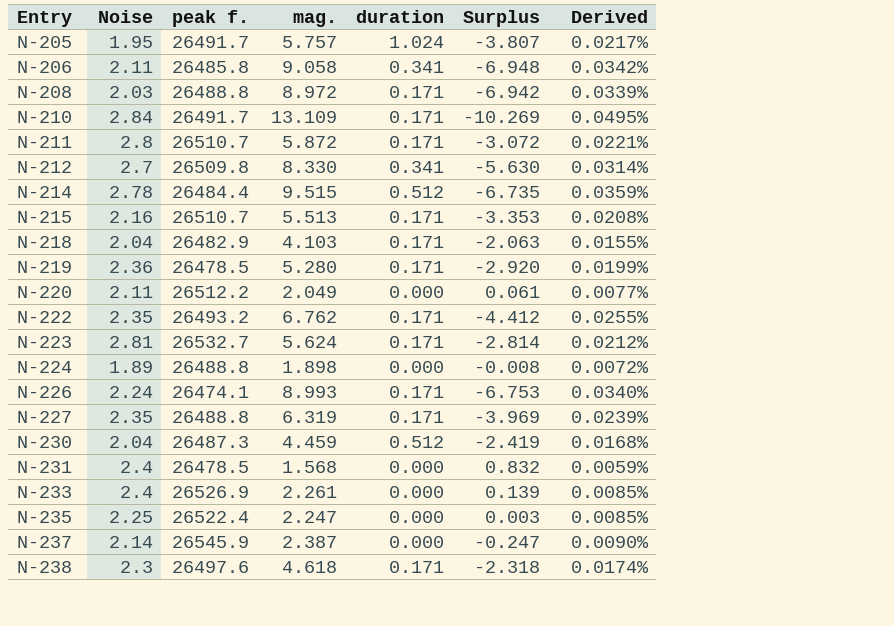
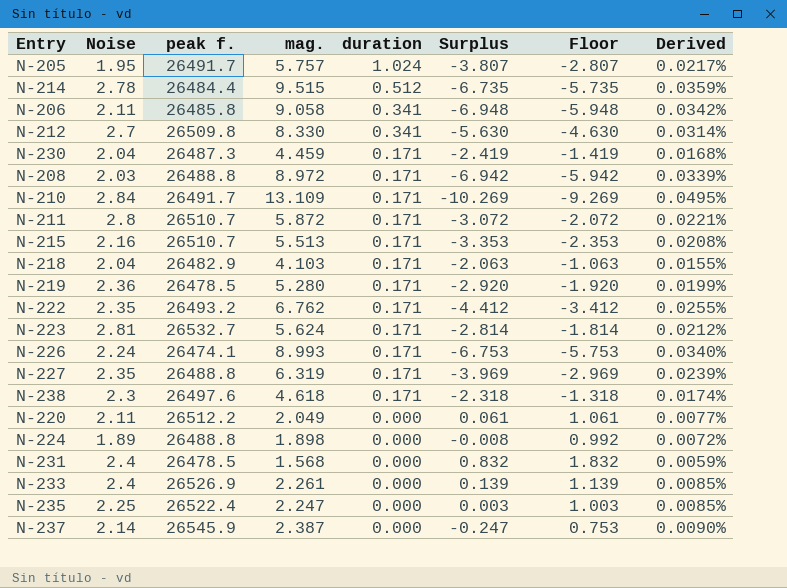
row order: Entry ascending -> duration descending
column Floor | formula: none -> [Surplus] + 1
N-230 | duration: 0.512 -> 0.171

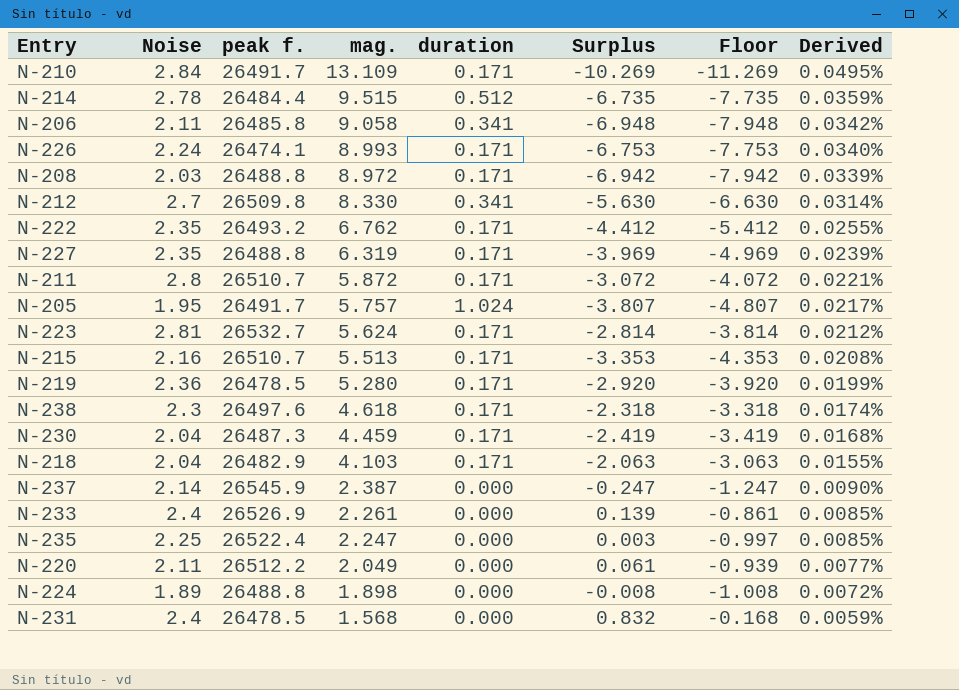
row order: duration descending -> mag. descending
column Floor | formula: [Surplus] + 1 -> [Surplus] - 1

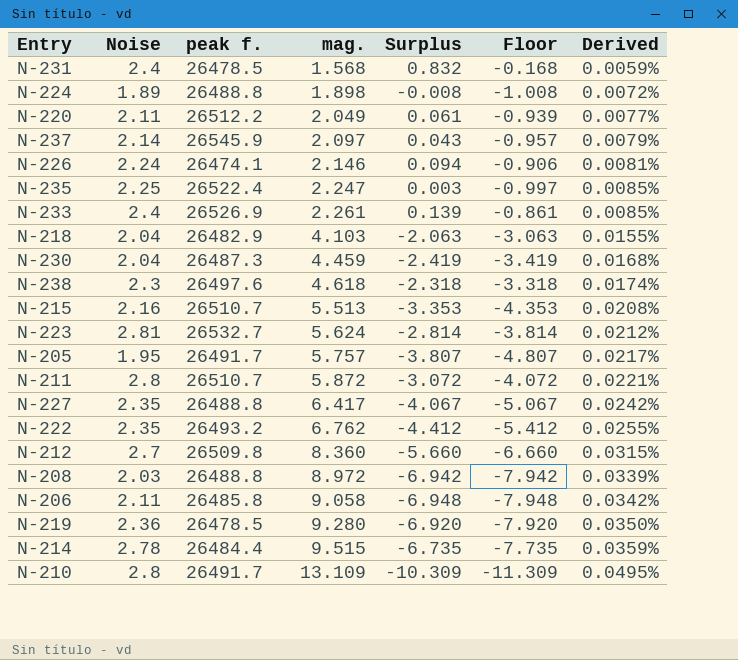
row order: mag. descending -> mag. ascending
column duration | position: 5 -> none
N-237 | mag.: 2.387 -> 2.097
N-237 | Surplus: -0.247 -> 0.043
N-237 | Floor: -1.247 -> -0.957
N-237 | Derived: 0.0090% -> 0.0079%
N-226 | mag.: 8.993 -> 2.146
N-226 | Surplus: -6.753 -> 0.094
N-226 | Floor: -7.753 -> -0.906
N-226 | Derived: 0.0340% -> 0.0081%
N-227 | mag.: 6.319 -> 6.417
N-227 | Surplus: -3.969 -> -4.067
N-227 | Floor: -4.969 -> -5.067
N-227 | Derived: 0.0239% -> 0.0242%
N-212 | mag.: 8.330 -> 8.360
N-212 | Surplus: -5.630 -> -5.660
N-212 | Floor: -6.630 -> -6.660
N-212 | Derived: 0.0314% -> 0.0315%
N-219 | mag.: 5.280 -> 9.280
N-219 | Surplus: -2.920 -> -6.920
N-219 | Floor: -3.920 -> -7.920
N-219 | Derived: 0.0199% -> 0.0350%
N-210 | Noise: 2.84 -> 2.8
N-210 | Surplus: -10.269 -> -10.309
N-210 | Floor: -11.269 -> -11.309

